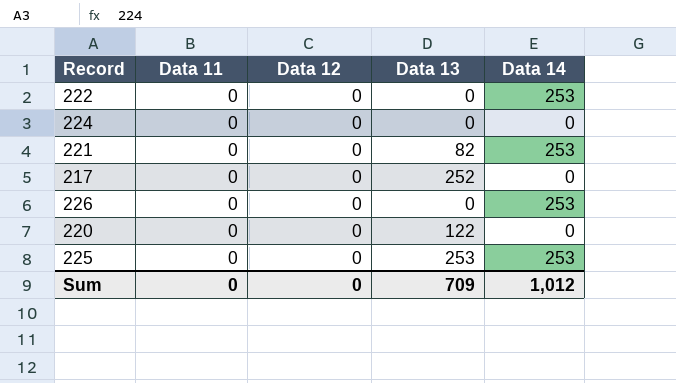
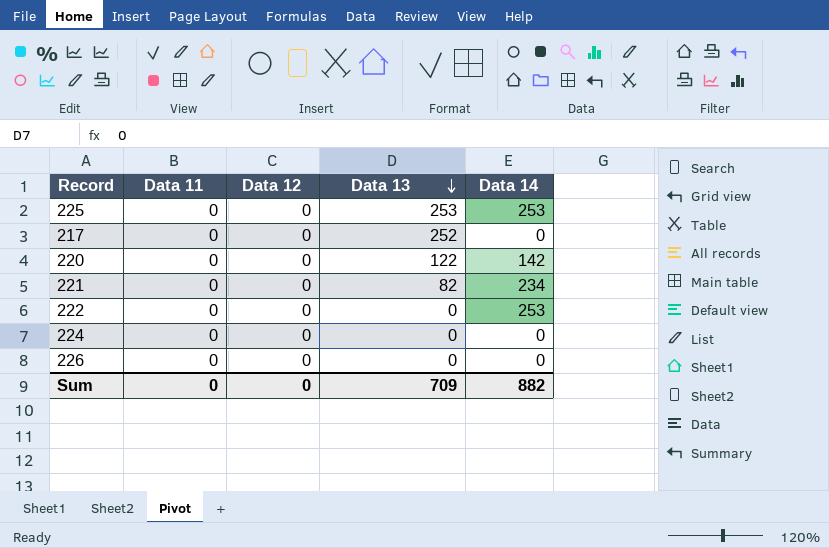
row order: none -> Data 13 descending
220 | Data 14: 0 -> 142
221 | Data 14: 253 -> 234
226 | Data 14: 253 -> 0
Sum | Data 14: 1,012 -> 882

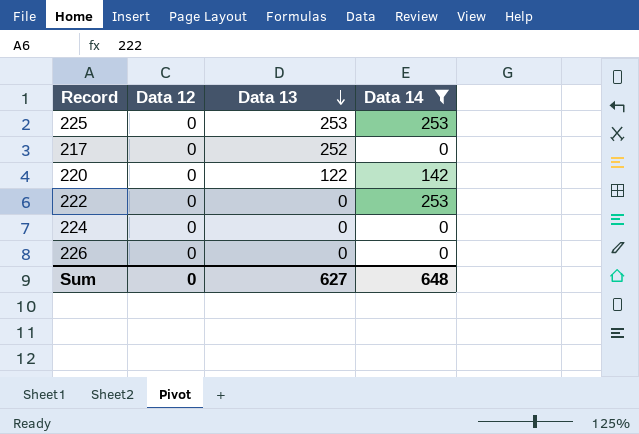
filter: none -> Data 14 != 234
column Data 11 | position: 2 -> none
Sum | Data 13: 709 -> 627
Sum | Data 14: 882 -> 648

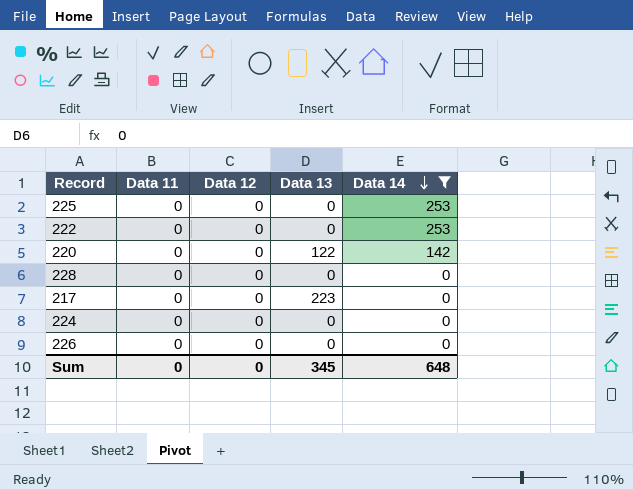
row order: Data 13 descending -> Data 14 descending
column Data 11 | position: none -> 2
225 | Data 13: 253 -> 0
row 228: none -> 0 | 0 | 0 | 0
217 | Data 13: 252 -> 223
Sum | Data 13: 627 -> 345

